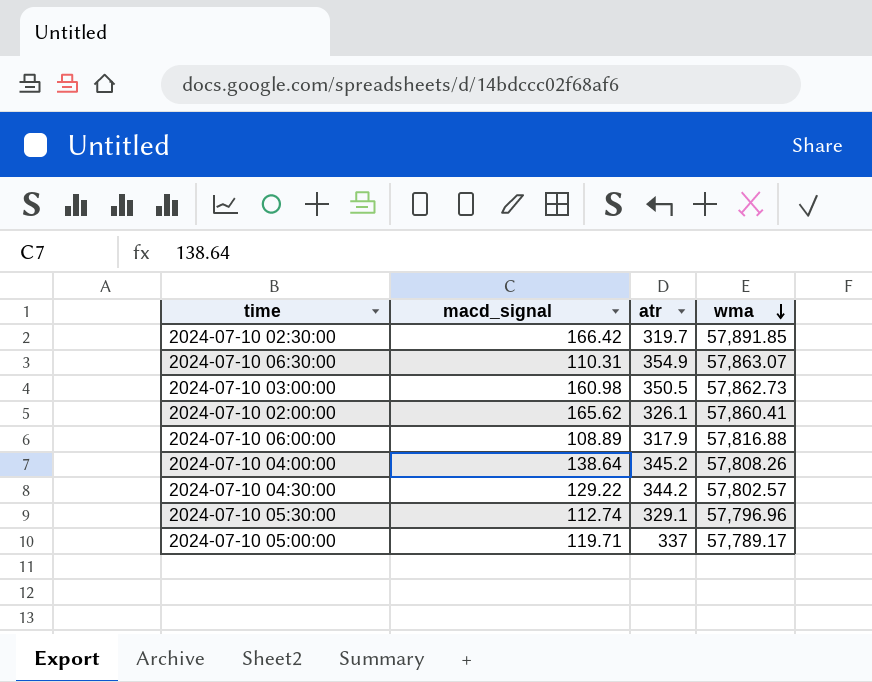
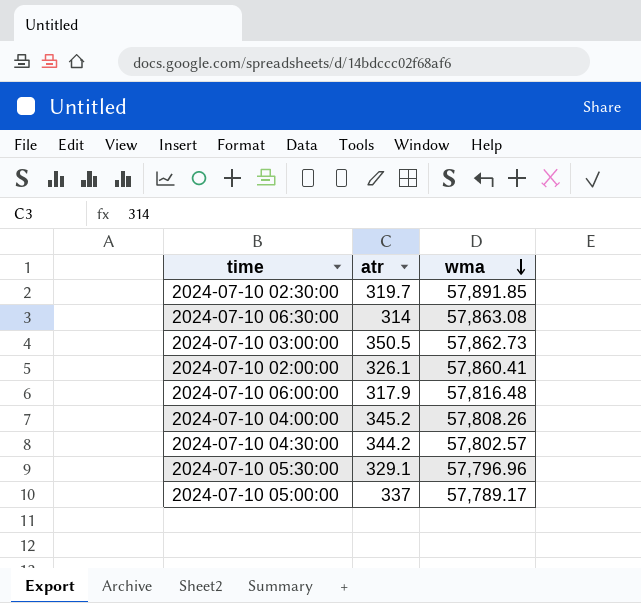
column macd_signal | position: 2 -> none
2024-07-10 06:30:00 | atr: 354.9 -> 314
2024-07-10 06:30:00 | wma: 57,863.07 -> 57,863.08
2024-07-10 06:00:00 | wma: 57,816.88 -> 57,816.48

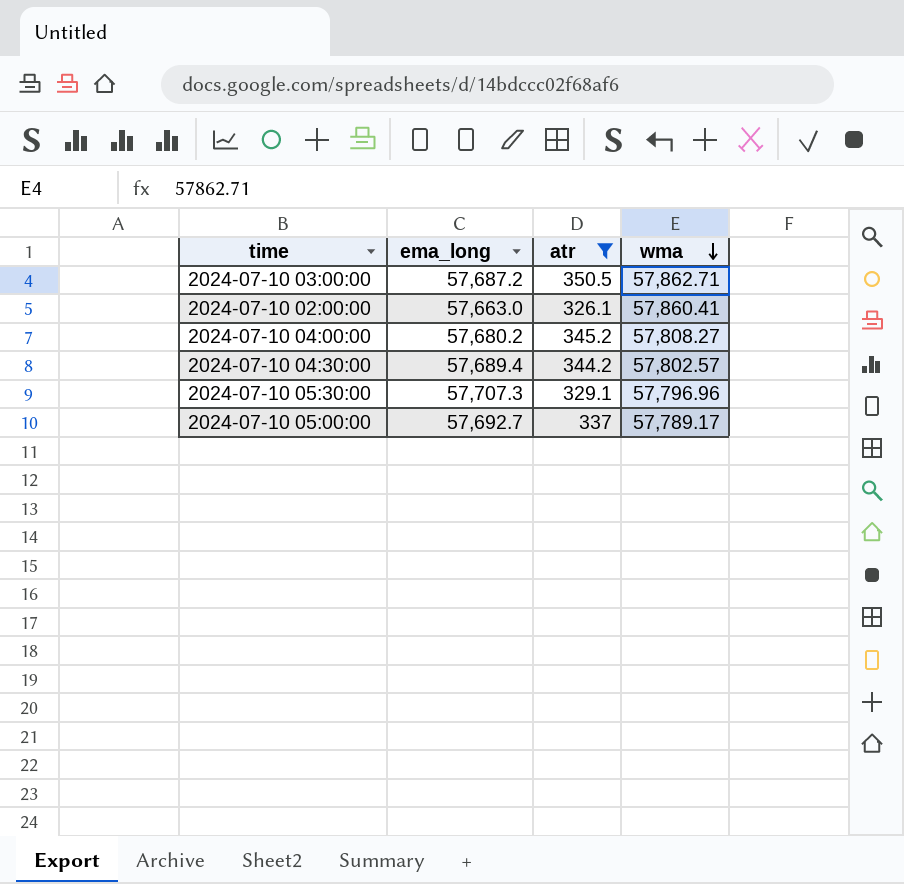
filter: none -> atr >= 326.1
column ema_long | position: none -> 2
2024-07-10 03:00:00 | wma: 57,862.73 -> 57,862.71
2024-07-10 04:00:00 | wma: 57,808.26 -> 57,808.27

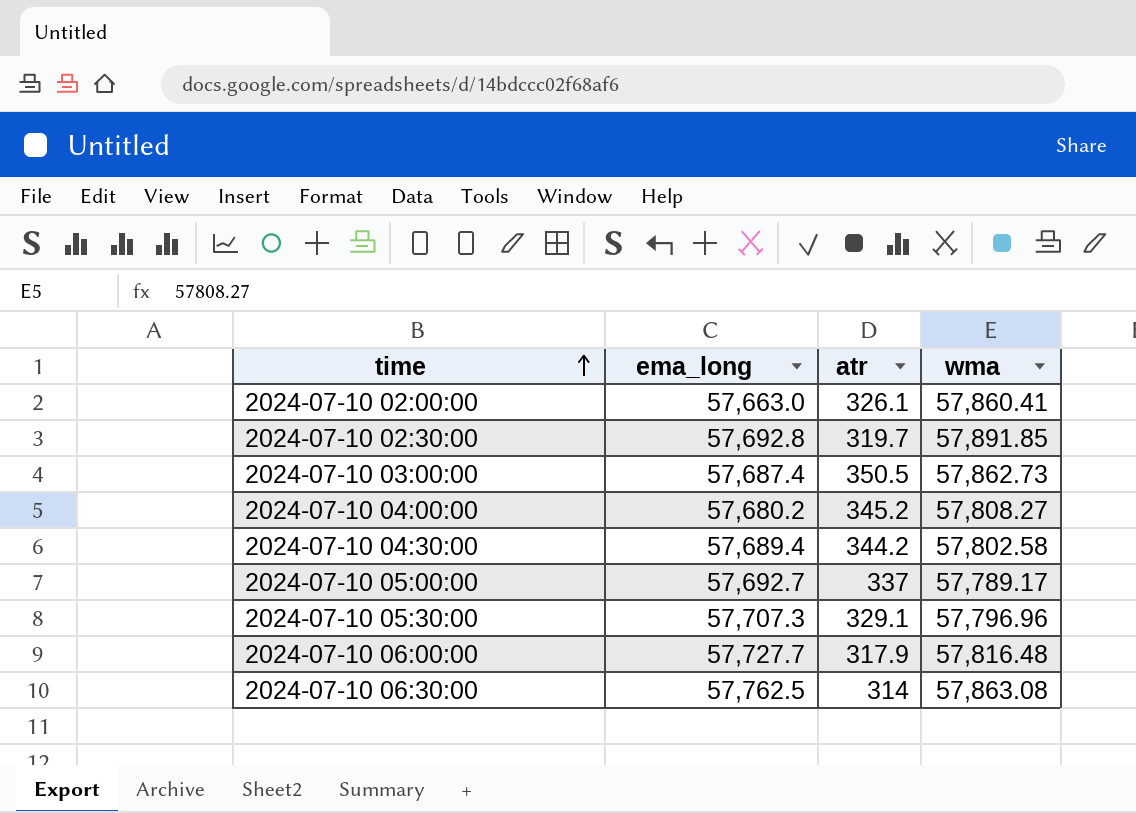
filter: atr >= 326.1 -> none
row order: wma descending -> time ascending
2024-07-10 03:00:00 | ema_long: 57,687.2 -> 57,687.4
2024-07-10 03:00:00 | wma: 57,862.71 -> 57,862.73
2024-07-10 04:30:00 | wma: 57,802.57 -> 57,802.58

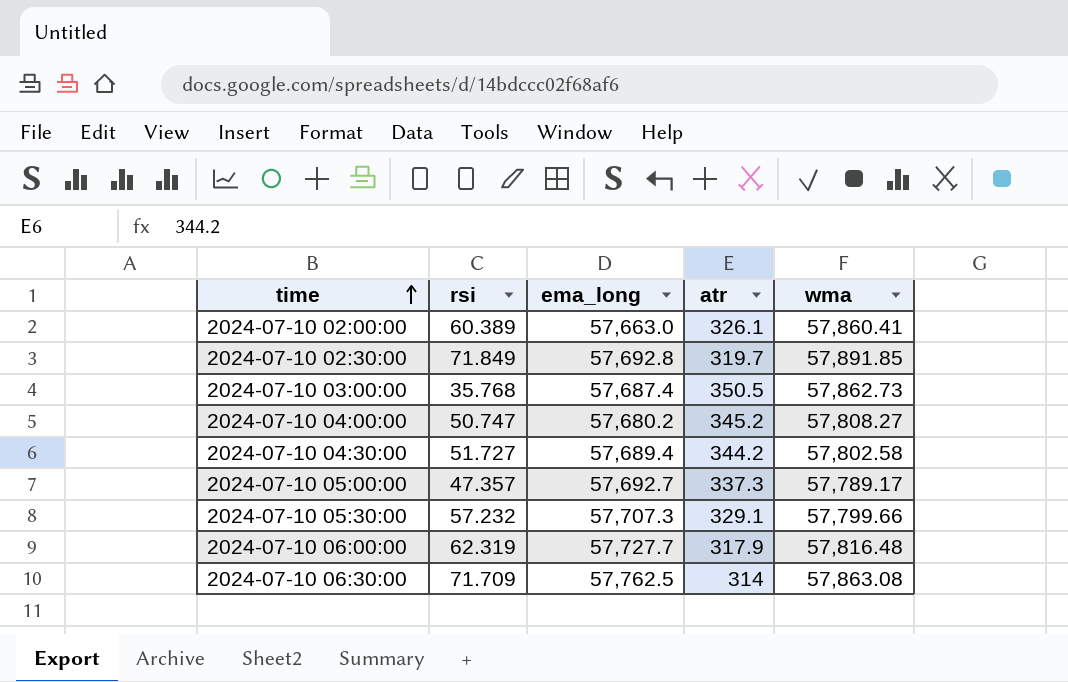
column rsi | position: none -> 2
2024-07-10 05:00:00 | atr: 337 -> 337.3
2024-07-10 05:30:00 | wma: 57,796.96 -> 57,799.66

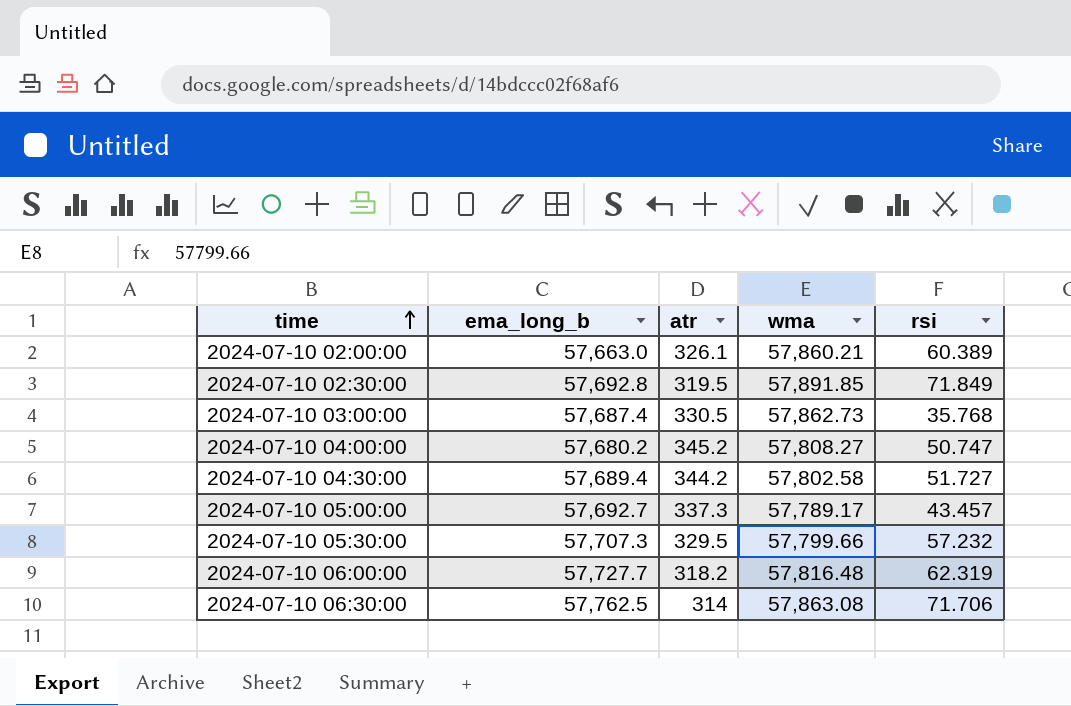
column name: ema_long -> ema_long_b
column rsi | position: 2 -> 5
2024-07-10 02:00:00 | wma: 57,860.41 -> 57,860.21
2024-07-10 02:30:00 | atr: 319.7 -> 319.5
2024-07-10 03:00:00 | atr: 350.5 -> 330.5
2024-07-10 05:00:00 | rsi: 47.357 -> 43.457
2024-07-10 05:30:00 | atr: 329.1 -> 329.5
2024-07-10 06:00:00 | atr: 317.9 -> 318.2
2024-07-10 06:30:00 | rsi: 71.709 -> 71.706

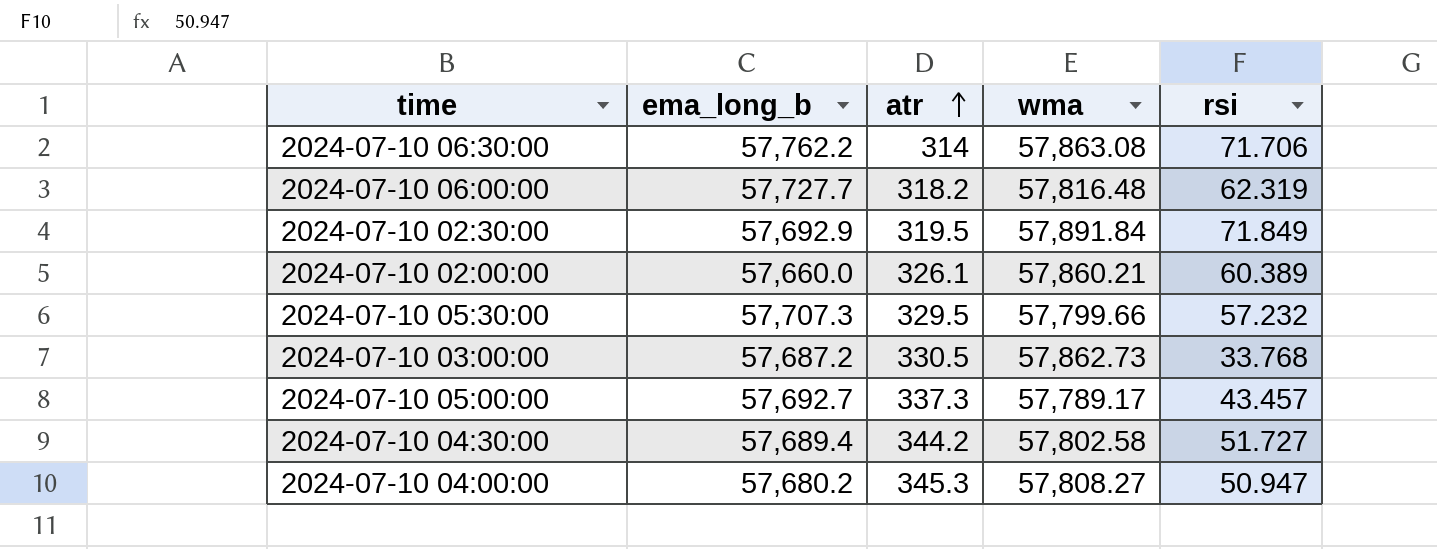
row order: time ascending -> atr ascending
2024-07-10 06:30:00 | ema_long_b: 57,762.5 -> 57,762.2
2024-07-10 02:30:00 | ema_long_b: 57,692.8 -> 57,692.9
2024-07-10 02:30:00 | wma: 57,891.85 -> 57,891.84
2024-07-10 02:00:00 | ema_long_b: 57,663.0 -> 57,660.0
2024-07-10 03:00:00 | ema_long_b: 57,687.4 -> 57,687.2
2024-07-10 03:00:00 | rsi: 35.768 -> 33.768
2024-07-10 04:00:00 | atr: 345.2 -> 345.3
2024-07-10 04:00:00 | rsi: 50.747 -> 50.947

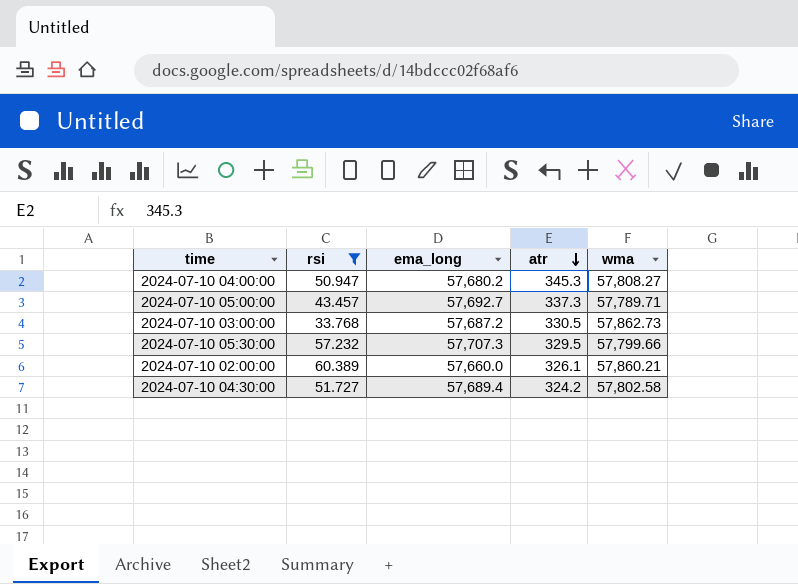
filter: none -> rsi <= 60.389
row order: atr ascending -> atr descending
column rsi | position: 5 -> 2
column name: ema_long_b -> ema_long
2024-07-10 05:00:00 | wma: 57,789.17 -> 57,789.71
2024-07-10 04:30:00 | atr: 344.2 -> 324.2

